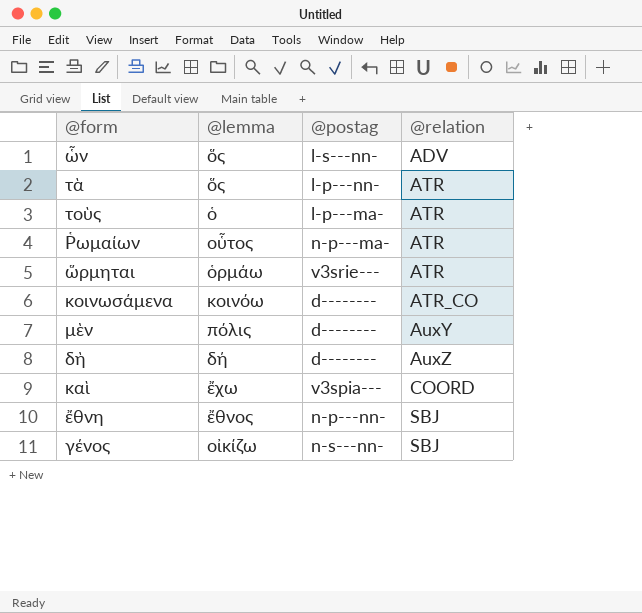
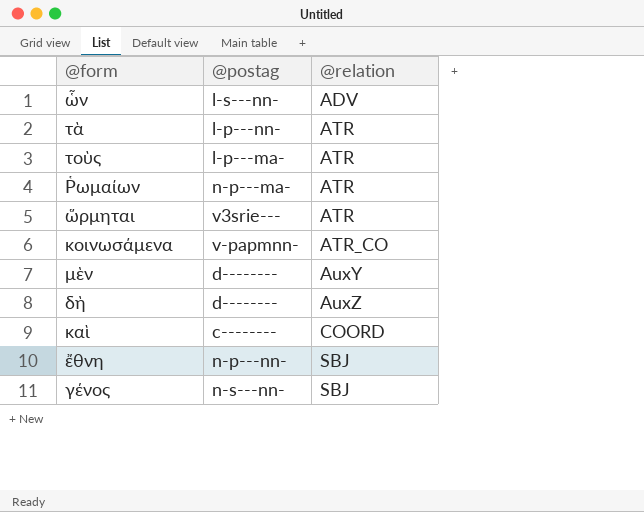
column @lemma | position: 2 -> none
κοινωσάμενα | @postag: d-------- -> v-papmnn-
καὶ | @postag: v3spia--- -> c--------

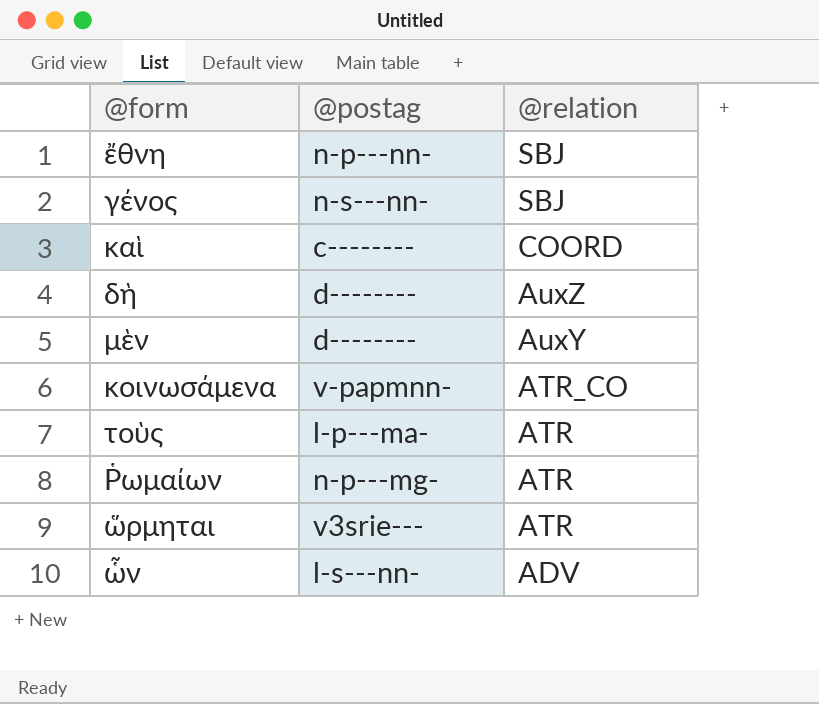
row order: @relation ascending -> @relation descending
row τὰ: l-p---nn- | ATR -> none
Ῥωμαίων | @postag: n-p---ma- -> n-p---mg-

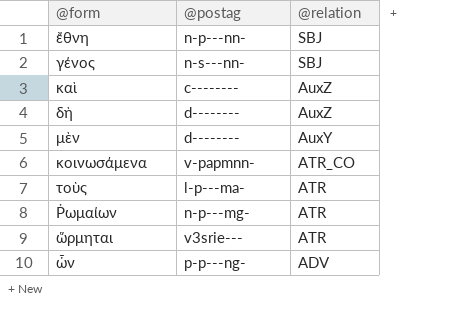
καὶ | @relation: COORD -> AuxZ
ὧν | @postag: l-s---nn- -> p-p---ng-

